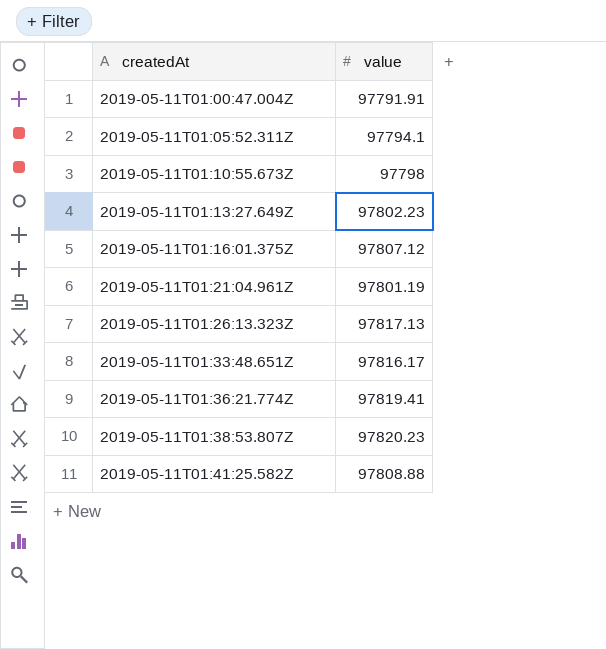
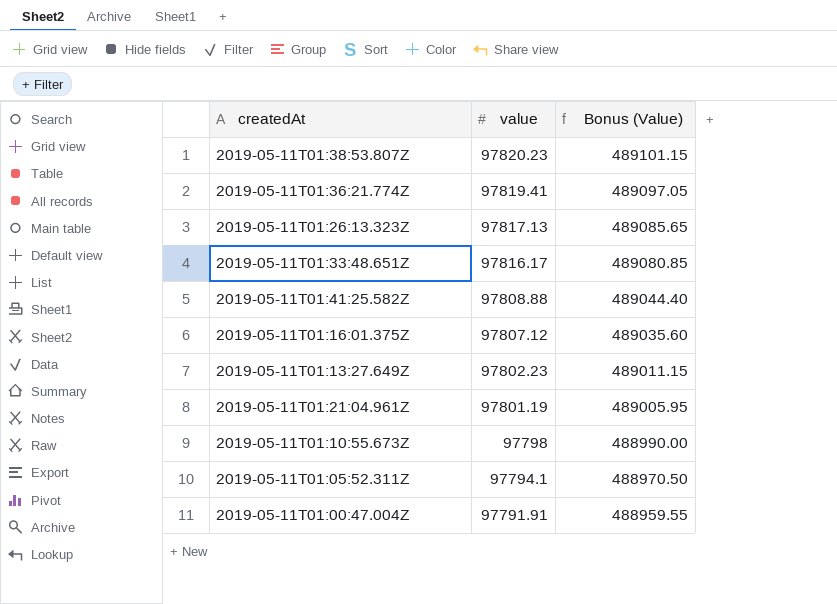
row order: createdAt ascending -> value descending
column Bonus (Value) | formula: none -> [value] * 5

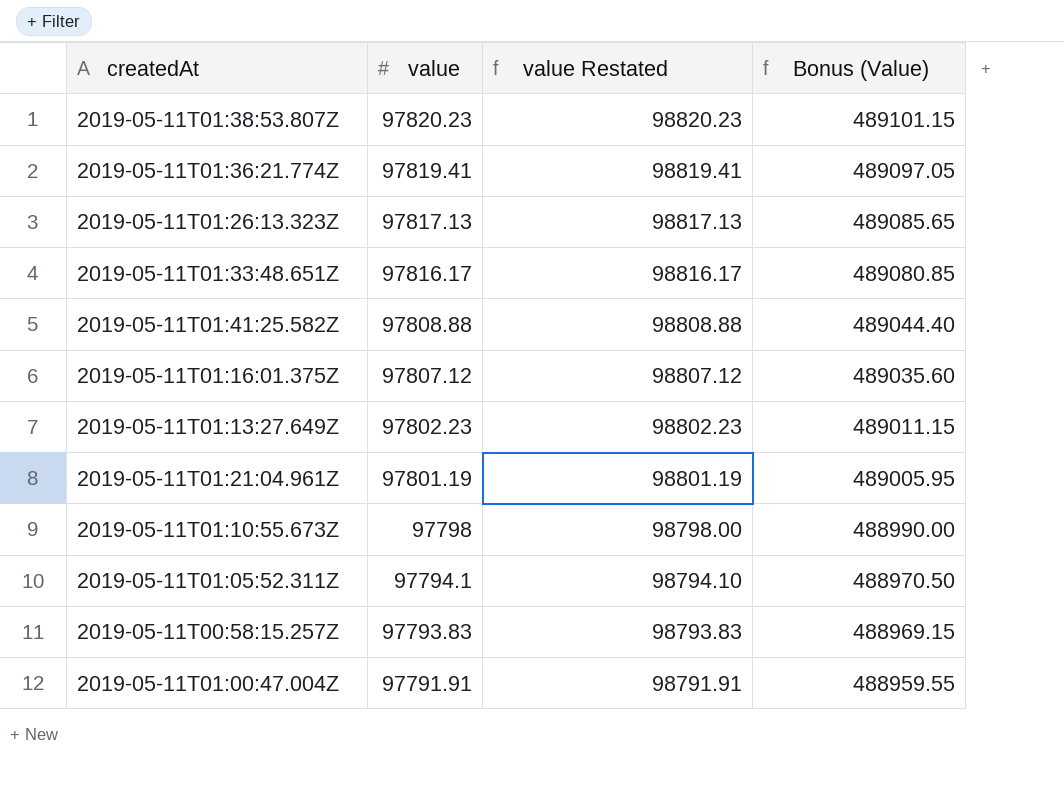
column value Restated | formula: none -> [value] + 1000
row 2019-05-11T00:58:15.257Z: none -> 97793.83 | 98793.83 | 488969.15

